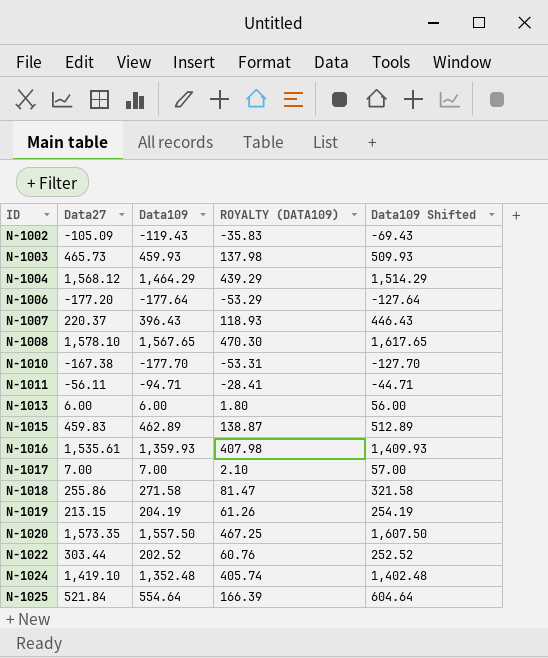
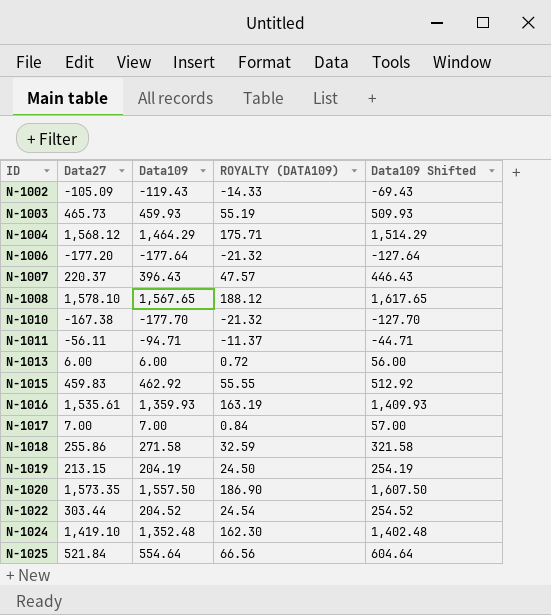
column ROYALTY (DATA109) | formula: [Data109] * 0.3 -> [Data109] * 0.12
N-1015 | Data109: 462.89 -> 462.92
N-1015 | Data109 Shifted: 512.89 -> 512.92
N-1022 | Data109: 202.52 -> 204.52
N-1022 | Data109 Shifted: 252.52 -> 254.52

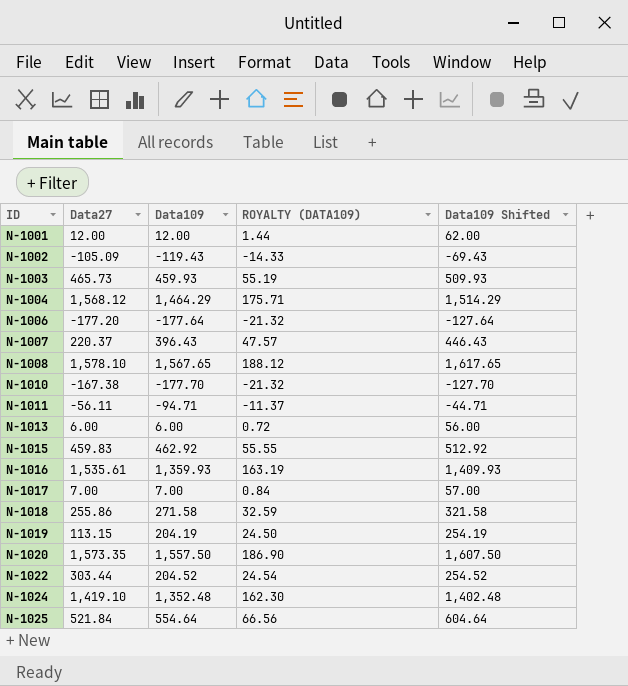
row N-1001: none -> 12.00 | 12.00 | 1.44 | 62.00
N-1019 | Data27: 213.15 -> 113.15

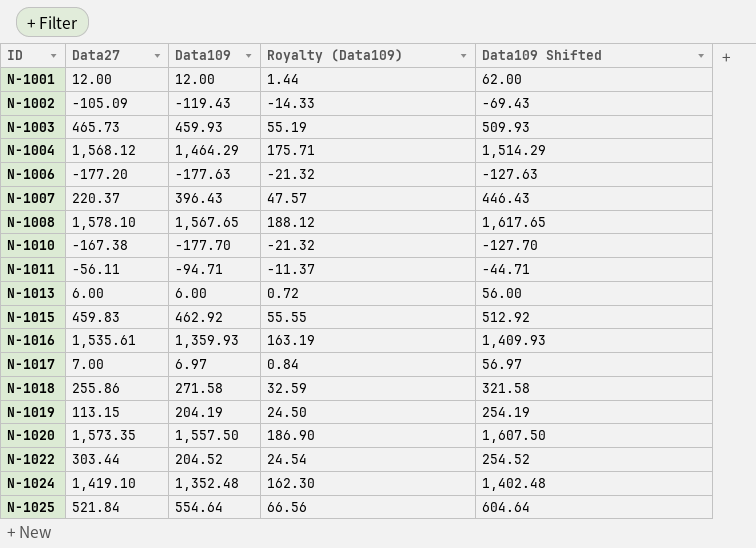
column name: ROYALTY (DATA109) -> Royalty (Data109)
N-1006 | Data109: -177.64 -> -177.63
N-1006 | Data109 Shifted: -127.64 -> -127.63
N-1017 | Data109: 7.00 -> 6.97
N-1017 | Data109 Shifted: 57.00 -> 56.97

